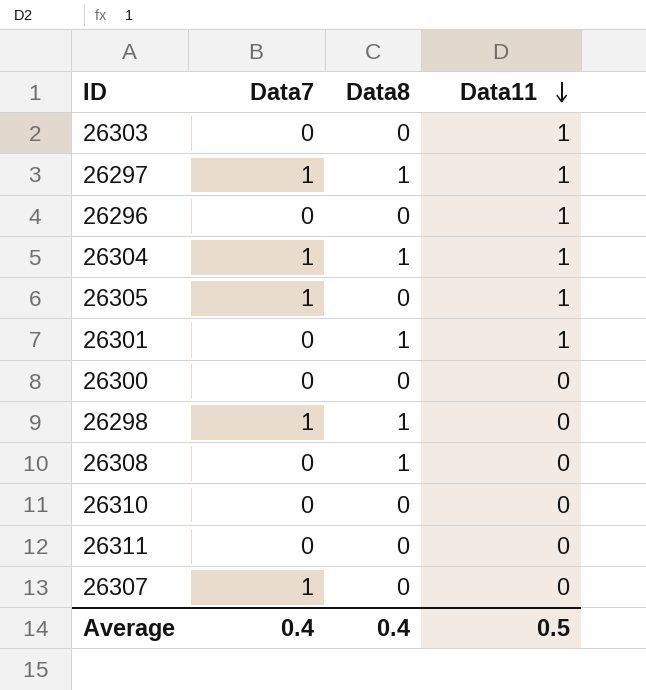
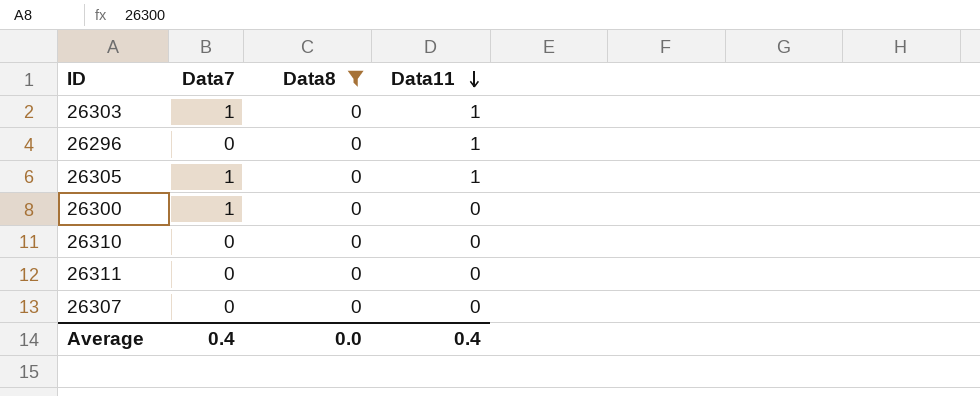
filter: none -> Data8 = 0
26303 | Data7: 0 -> 1
26300 | Data7: 0 -> 1
26307 | Data7: 1 -> 0
Average | Data8: 0.4 -> 0.0
Average | Data11: 0.5 -> 0.4

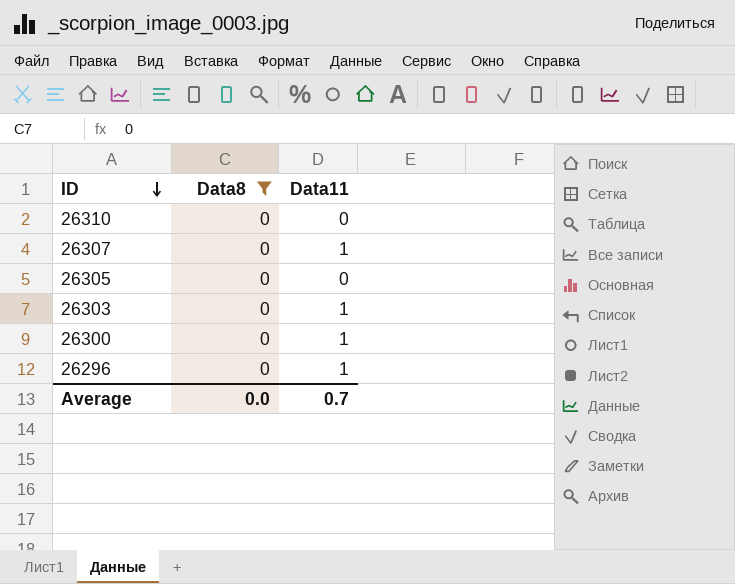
row order: Data11 descending -> ID descending
column Data7 | position: 2 -> none
row 26311: 0 | 0 | 0 -> none
26307 | Data11: 0 -> 1
26305 | Data11: 1 -> 0
26300 | Data11: 0 -> 1
Average | Data11: 0.4 -> 0.7

